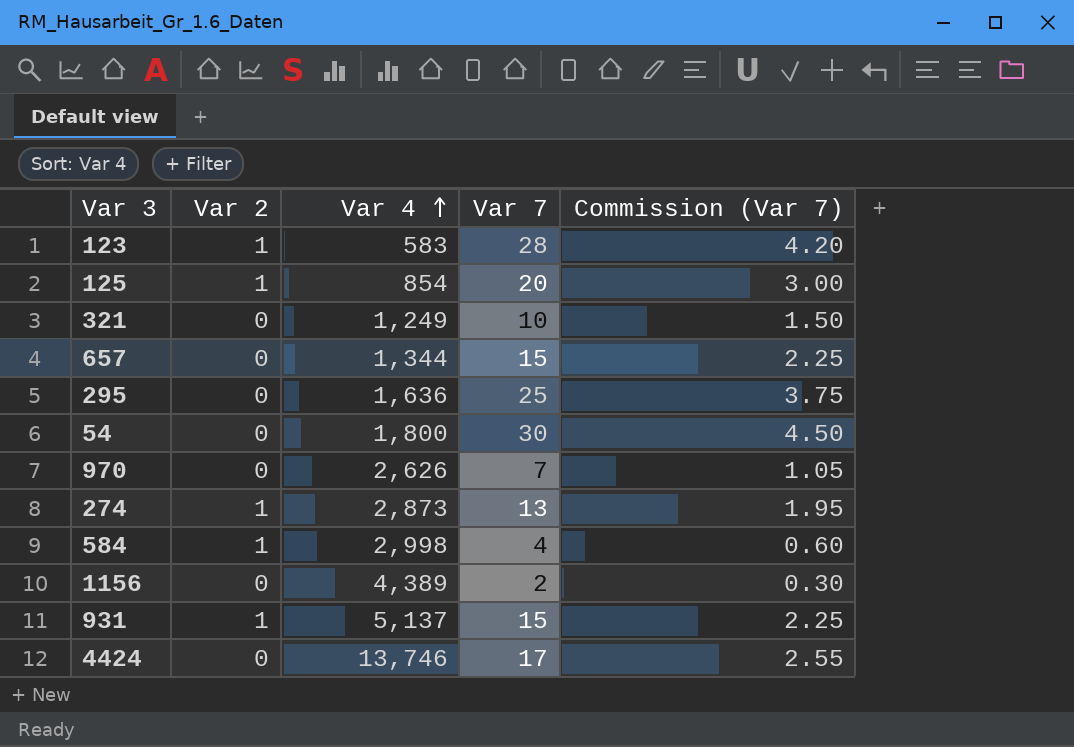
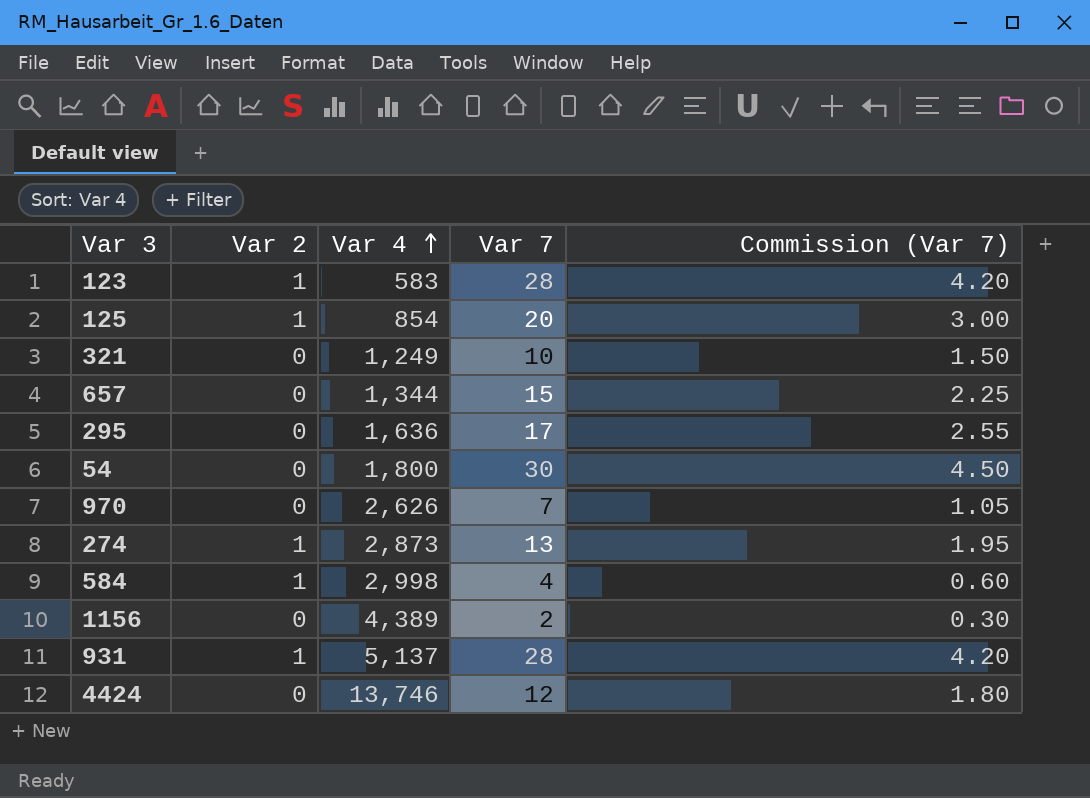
295 | Var 7: 25 -> 17
295 | Commission (Var 7): 3.75 -> 2.55
931 | Var 7: 15 -> 28
931 | Commission (Var 7): 2.25 -> 4.20
4424 | Var 7: 17 -> 12
4424 | Commission (Var 7): 2.55 -> 1.80

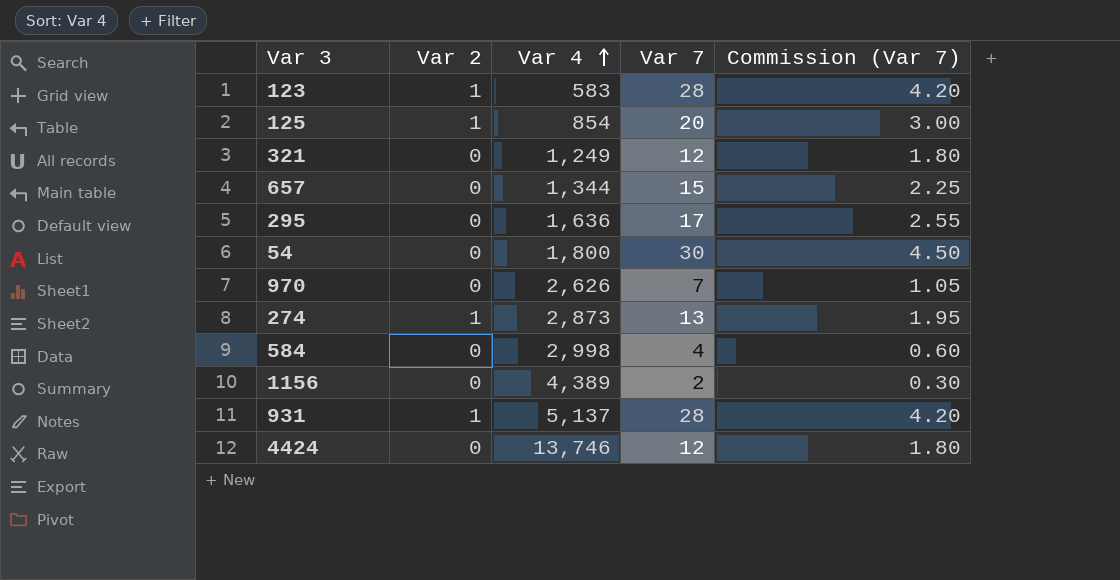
321 | Var 7: 10 -> 12
321 | Commission (Var 7): 1.50 -> 1.80
584 | Var 2: 1 -> 0

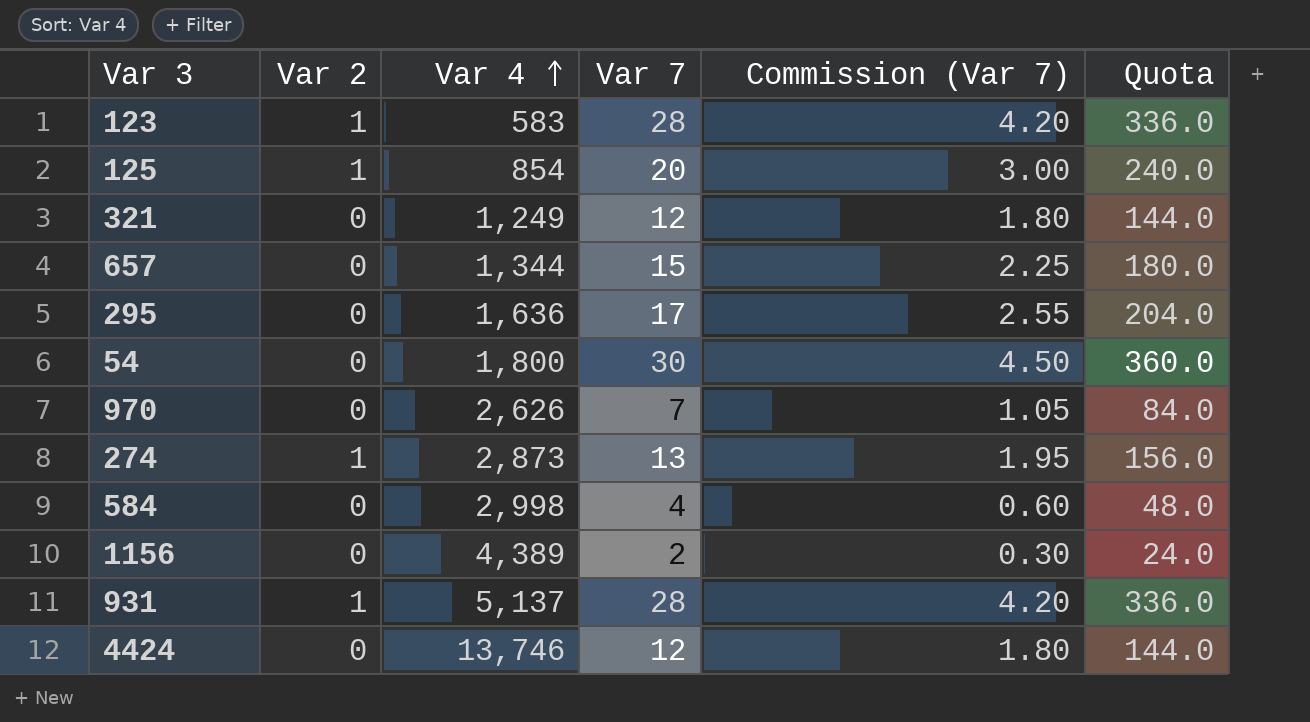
column Quota | formula: none -> [Var 7] * 12

